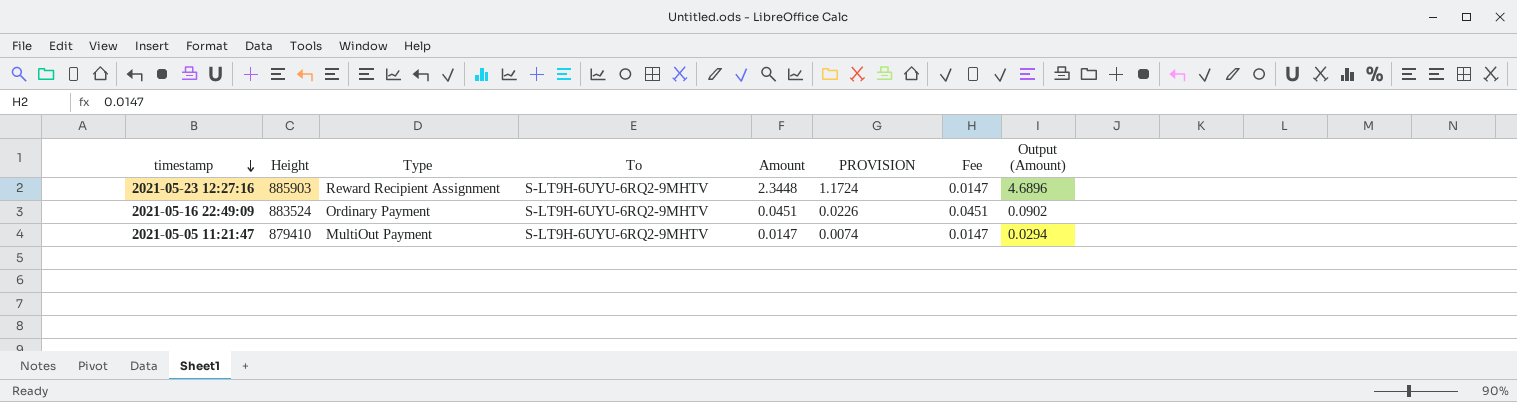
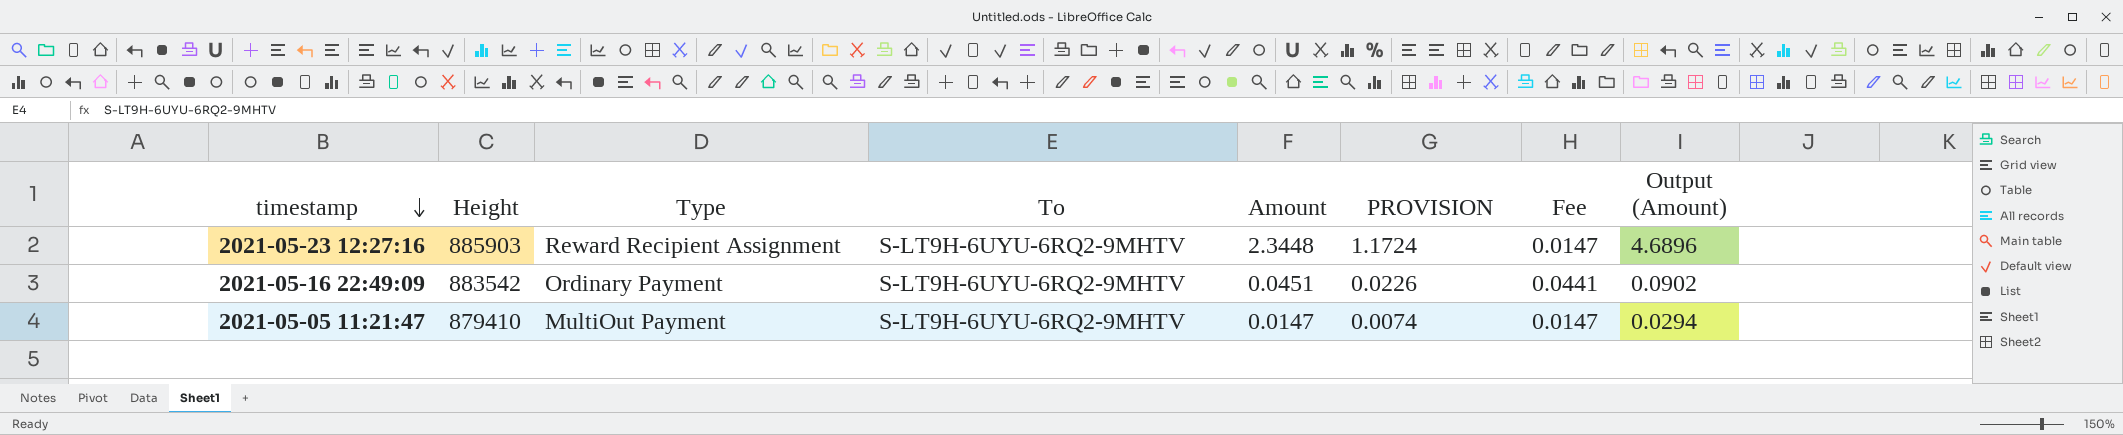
2021-05-16 22:49:09 | Height: 883524 -> 883542
2021-05-16 22:49:09 | Fee: 0.0451 -> 0.0441

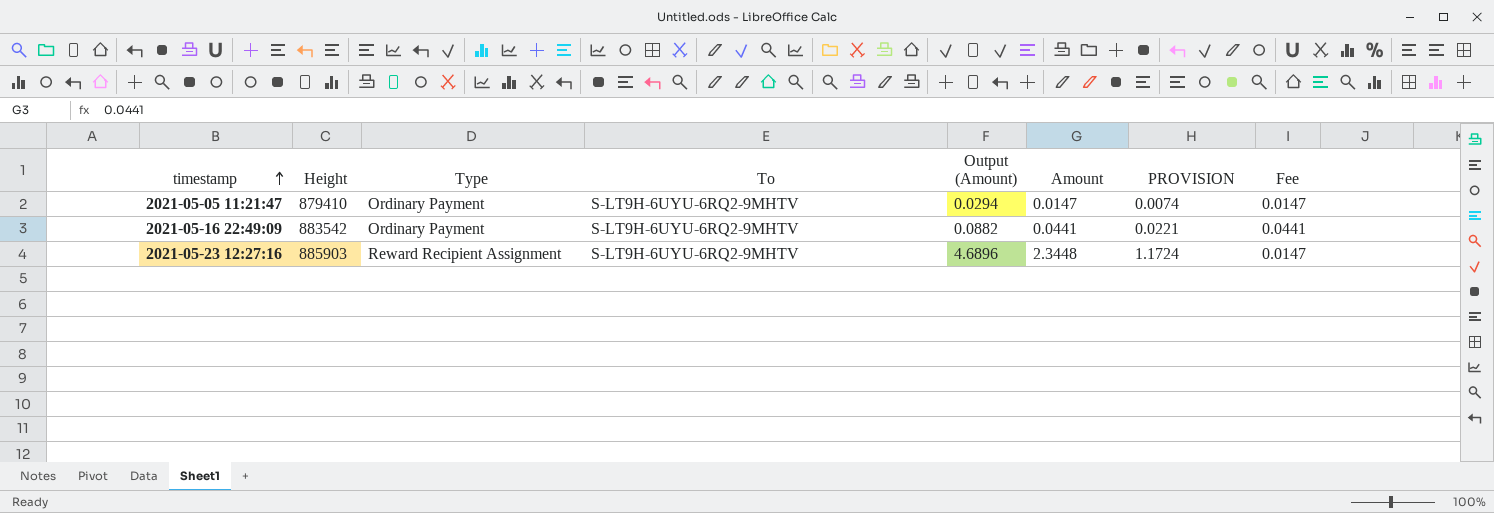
row order: timestamp descending -> timestamp ascending
column Output (Amount) | position: 8 -> 5
2021-05-05 11:21:47 | Type: MultiOut Payment -> Ordinary Payment
2021-05-16 22:49:09 | Output (Amount): 0.0902 -> 0.0882
2021-05-16 22:49:09 | Amount: 0.0451 -> 0.0441
2021-05-16 22:49:09 | PROVISION: 0.0226 -> 0.0221

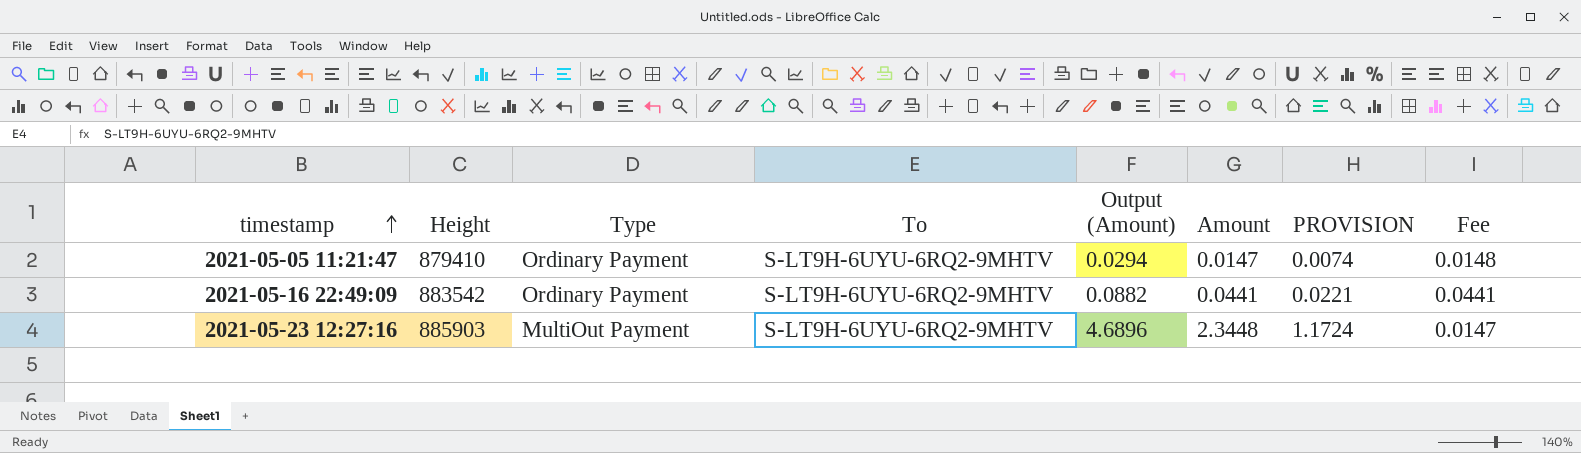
2021-05-05 11:21:47 | Fee: 0.0147 -> 0.0148
2021-05-23 12:27:16 | Type: Reward Recipient Assignment -> MultiOut Payment

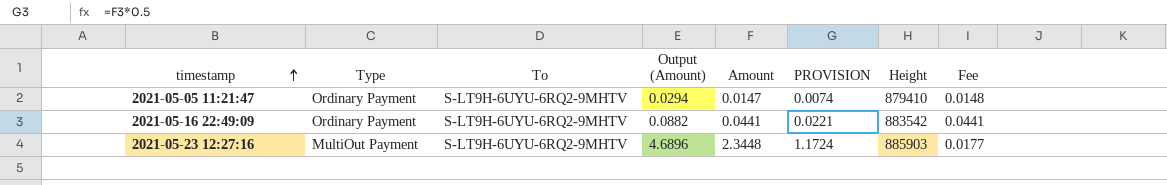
column Height | position: 2 -> 7
2021-05-23 12:27:16 | Fee: 0.0147 -> 0.0177

